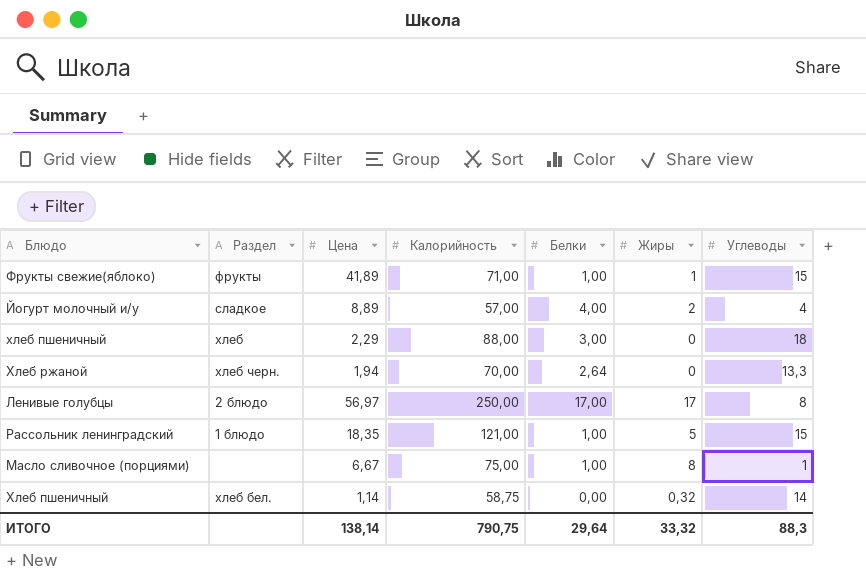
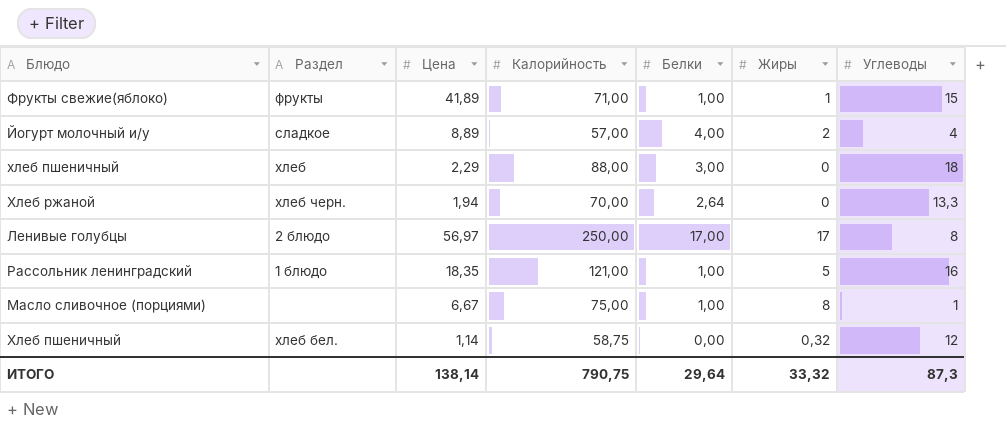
Рассольник ленинградский | Углеводы: 15 -> 16
Хлеб пшеничный | Углеводы: 14 -> 12
ИТОГО | Углеводы: 88,3 -> 87,3

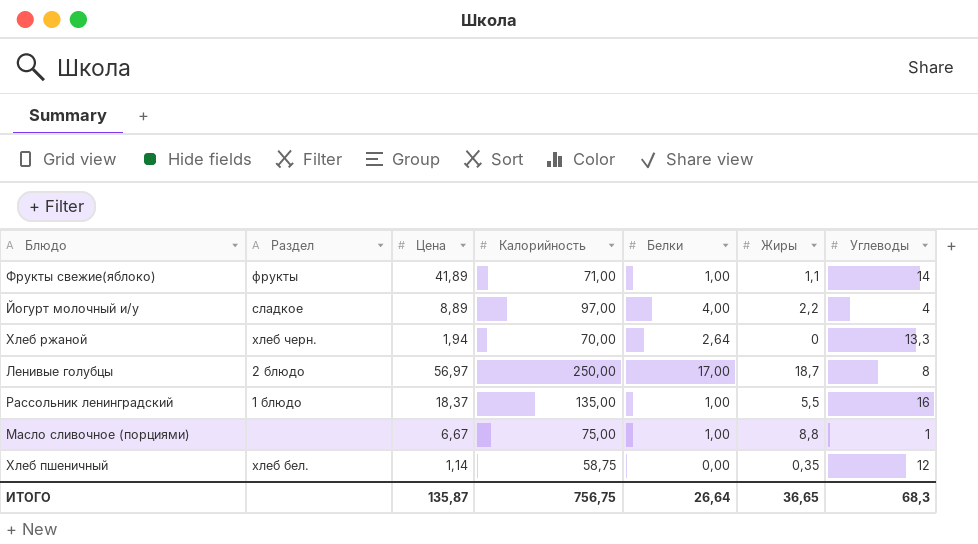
row хлеб пшеничный: хлеб | 2,29 | 88,00 | 3,00 | 0 | 18 -> none
Фрукты свежие(яблоко) | Жиры: 1 -> 1,1
Фрукты свежие(яблоко) | Углеводы: 15 -> 14
Йогурт молочный и/у | Калорийность: 57,00 -> 97,00
Йогурт молочный и/у | Жиры: 2 -> 2,2
Ленивые голубцы | Жиры: 17 -> 18,7
Рассольник ленинградский | Цена: 18,35 -> 18,37
Рассольник ленинградский | Калорийность: 121,00 -> 135,00
Рассольник ленинградский | Жиры: 5 -> 5,5
Масло сливочное (порциями) | Жиры: 8 -> 8,8
Хлеб пшеничный | Жиры: 0,32 -> 0,35
ИТОГО | Цена: 138,14 -> 135,87
ИТОГО | Калорийность: 790,75 -> 756,75
ИТОГО | Белки: 29,64 -> 26,64
ИТОГО | Жиры: 33,32 -> 36,65
ИТОГО | Углеводы: 87,3 -> 68,3

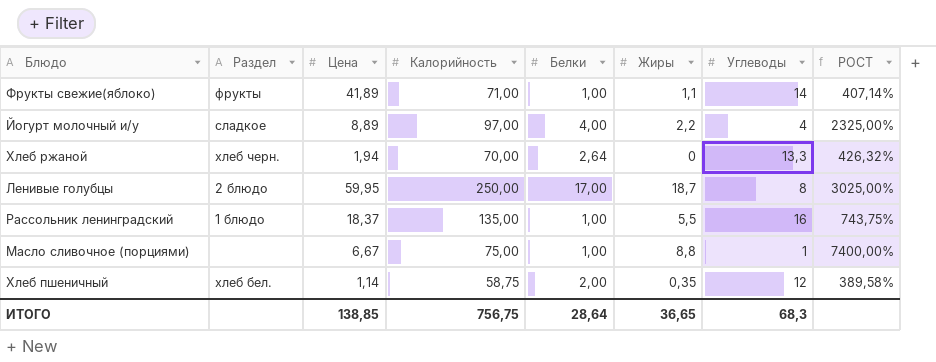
column РОСТ | formula: none -> ([Калорийность] - [Углеводы]) / [Углеводы]
Ленивые голубцы | Цена: 56,97 -> 59,95
Хлеб пшеничный | Белки: 0,00 -> 2,00
ИТОГО | Цена: 135,87 -> 138,85
ИТОГО | Белки: 26,64 -> 28,64

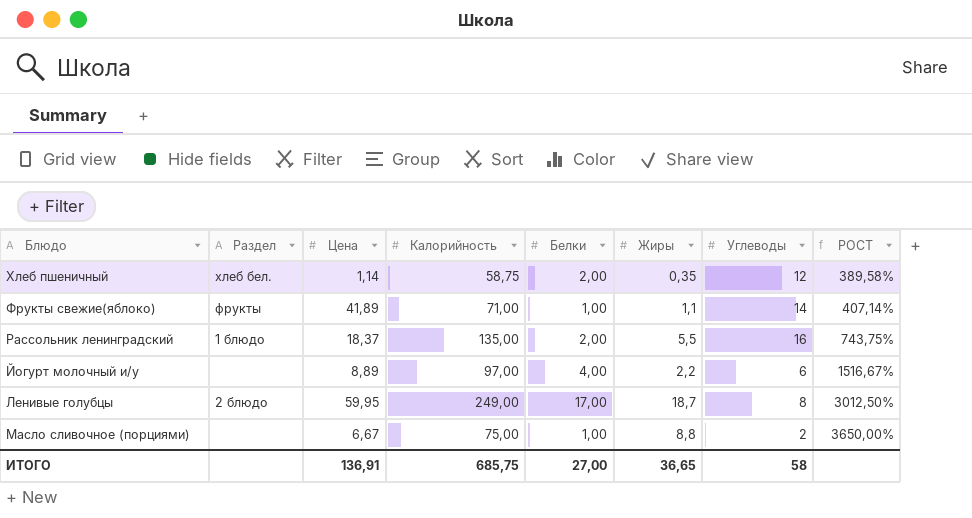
row order: none -> РОСТ ascending
row Хлеб ржаной: хлеб черн. | 1,94 | 70,00 | 2,64 | 0 | 13,3 | 426,32% -> none
Рассольник ленинградский | Белки: 1,00 -> 2,00
Йогурт молочный и/у | Раздел: сладкое -> none
Йогурт молочный и/у | Углеводы: 4 -> 6
Йогурт молочный и/у | РОСТ: 2325,00% -> 1516,67%
Ленивые голубцы | Калорийность: 250,00 -> 249,00
Ленивые голубцы | РОСТ: 3025,00% -> 3012,50%
Масло сливочное (порциями) | Углеводы: 1 -> 2
Масло сливочное (порциями) | РОСТ: 7400,00% -> 3650,00%
ИТОГО | Цена: 138,85 -> 136,91
ИТОГО | Калорийность: 756,75 -> 685,75
ИТОГО | Белки: 28,64 -> 27,00
ИТОГО | Углеводы: 68,3 -> 58

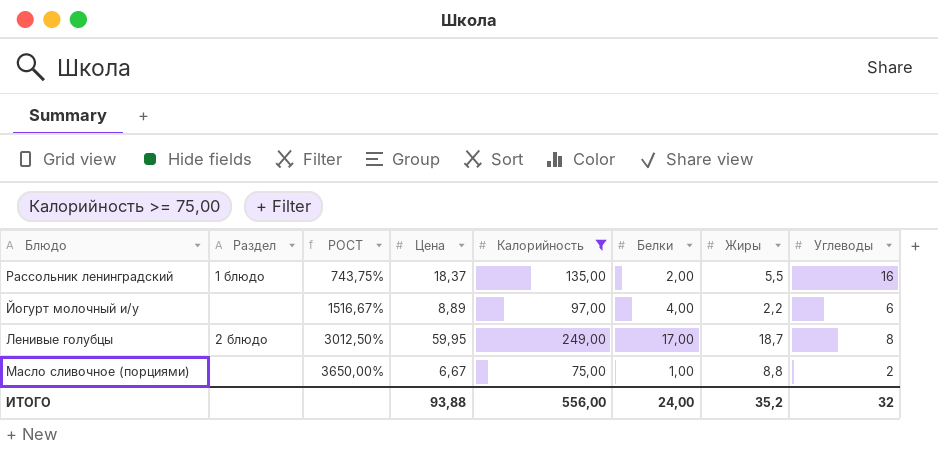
filter: none -> Калорийность >= 75,00
column РОСТ | position: 8 -> 3
ИТОГО | Цена: 136,91 -> 93,88
ИТОГО | Калорийность: 685,75 -> 556,00
ИТОГО | Белки: 27,00 -> 24,00
ИТОГО | Жиры: 36,65 -> 35,2
ИТОГО | Углеводы: 58 -> 32

